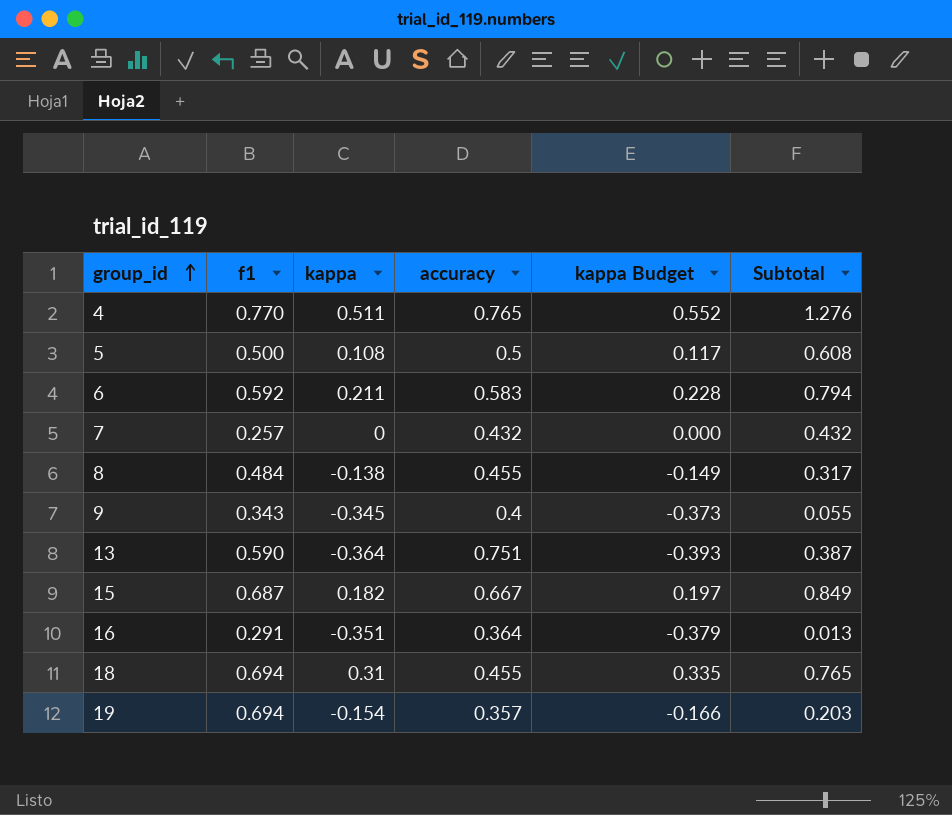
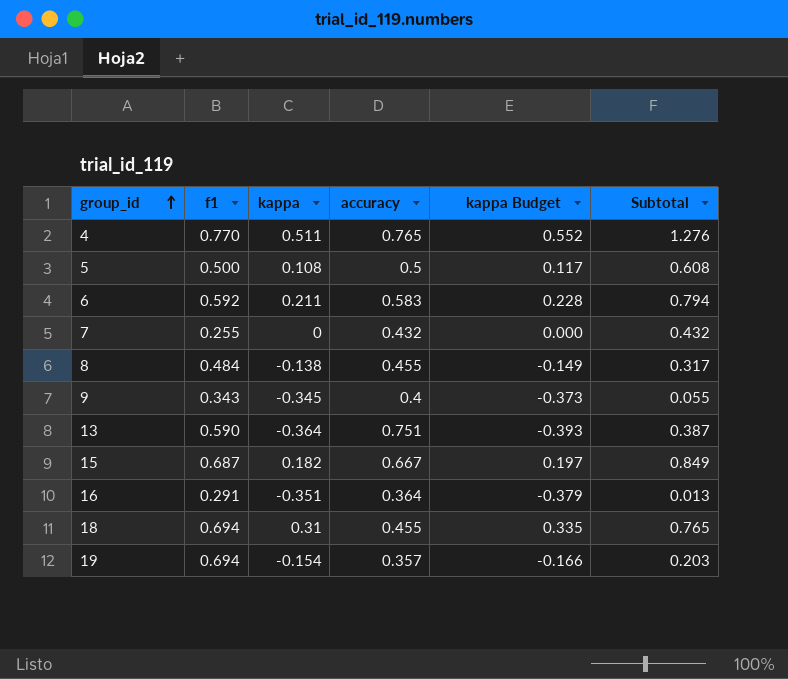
7 | f1: 0.257 -> 0.255

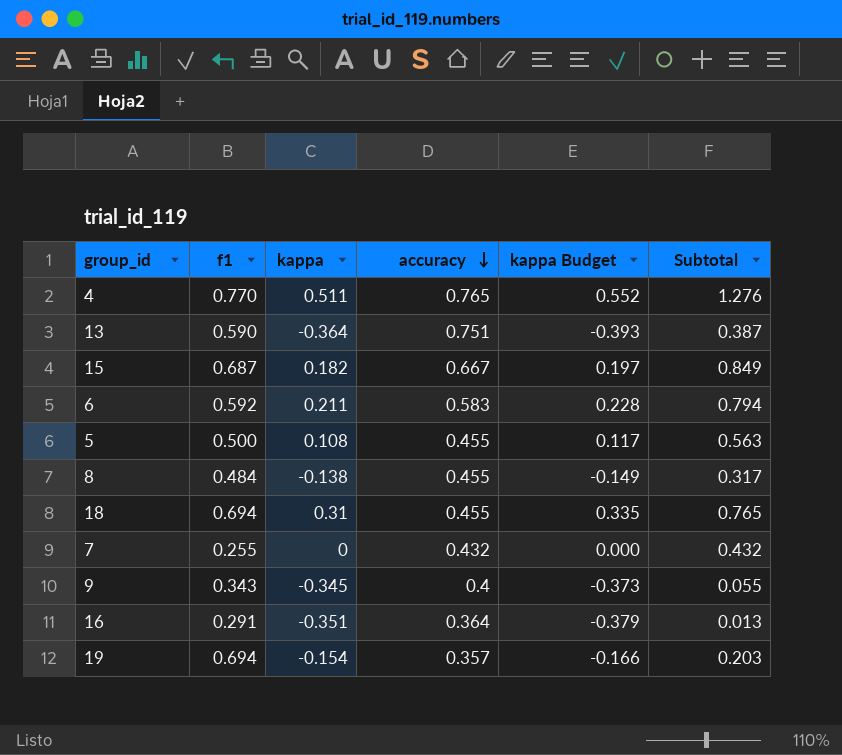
row order: group_id ascending -> accuracy descending
5 | accuracy: 0.5 -> 0.455
5 | Subtotal: 0.608 -> 0.563

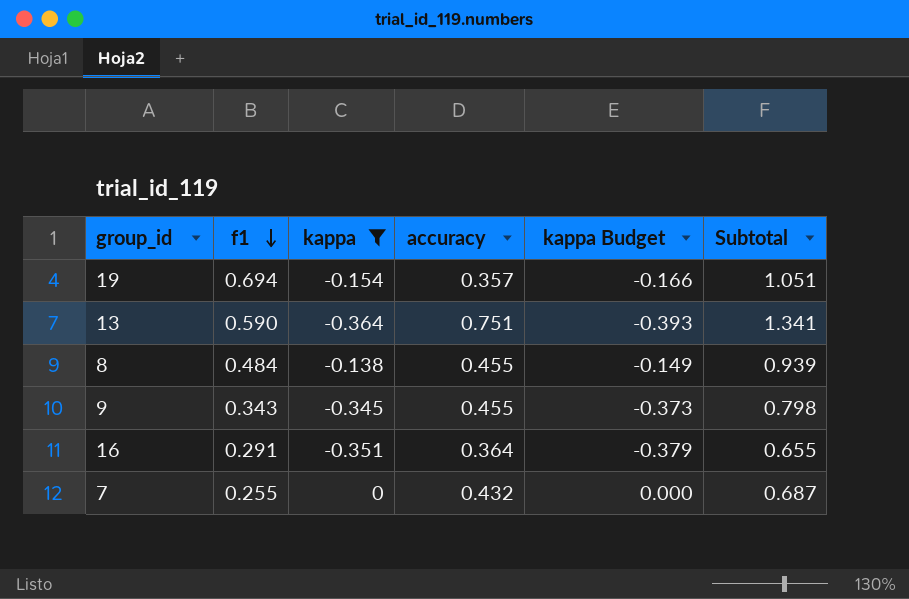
filter: none -> kappa <= 0
row order: accuracy descending -> f1 descending
column Subtotal | formula: [kappa] + [accuracy] -> [f1] + [accuracy]
9 | accuracy: 0.4 -> 0.455

